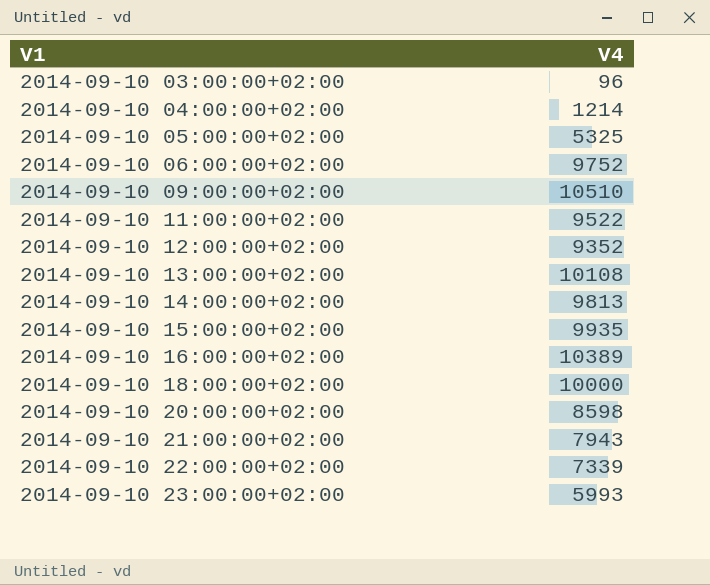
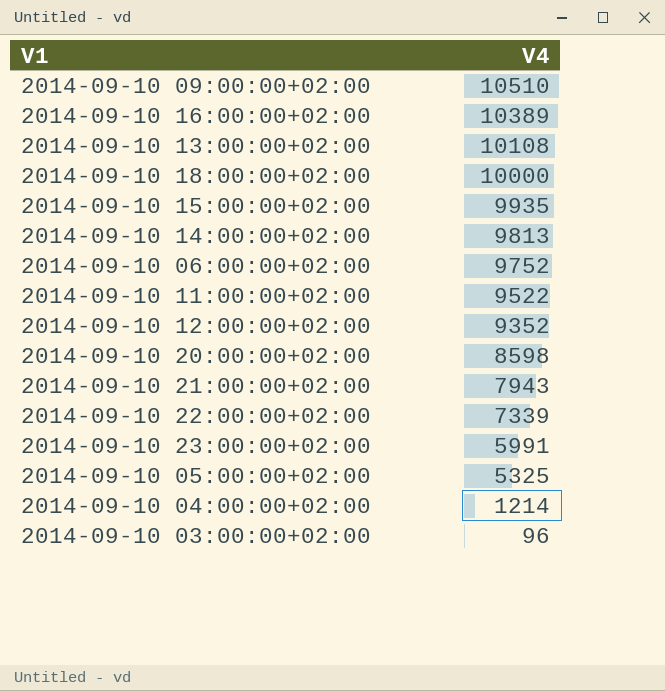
row order: V1 ascending -> V4 descending
2014-09-10 23:00:00+02:00 | V4: 5993 -> 5991

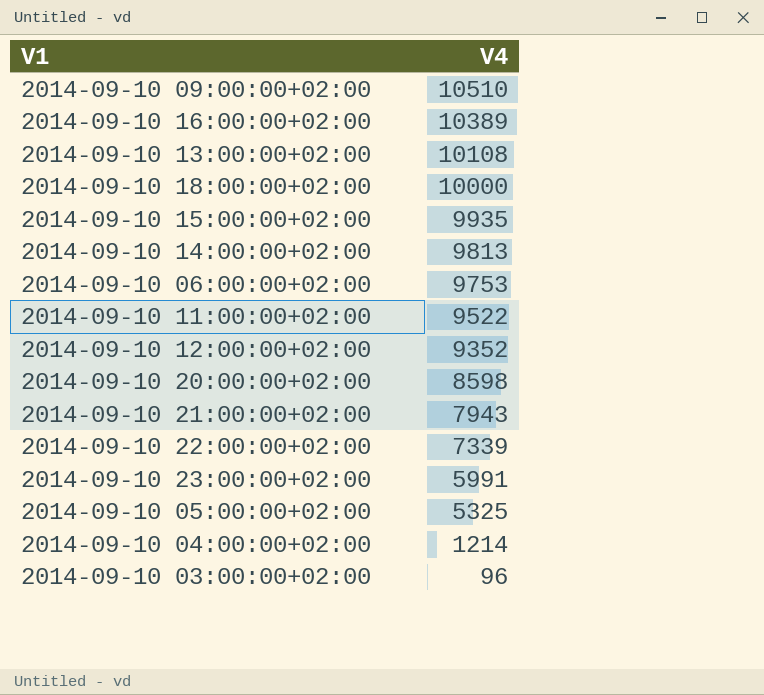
2014-09-10 06:00:00+02:00 | V4: 9752 -> 9753

